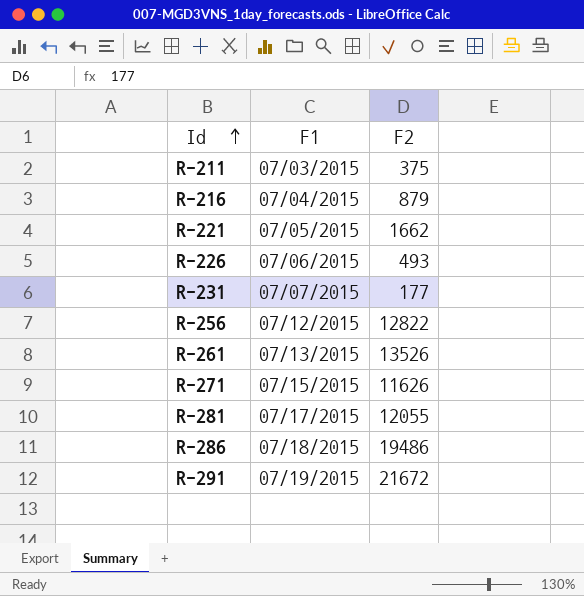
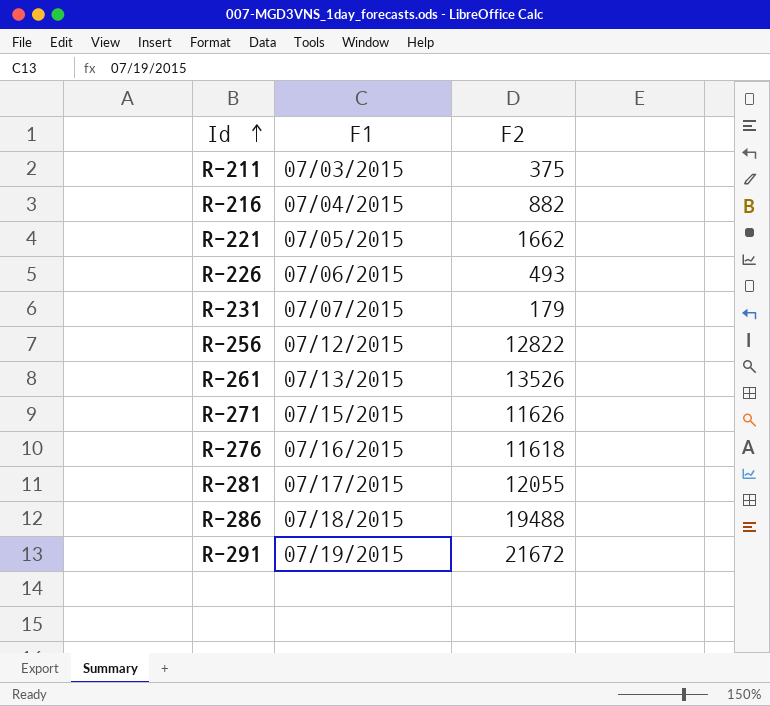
R-216 | F2: 879 -> 882
R-231 | F2: 177 -> 179
row R-276: none -> 07/16/2015 | 11618
R-286 | F2: 19486 -> 19488

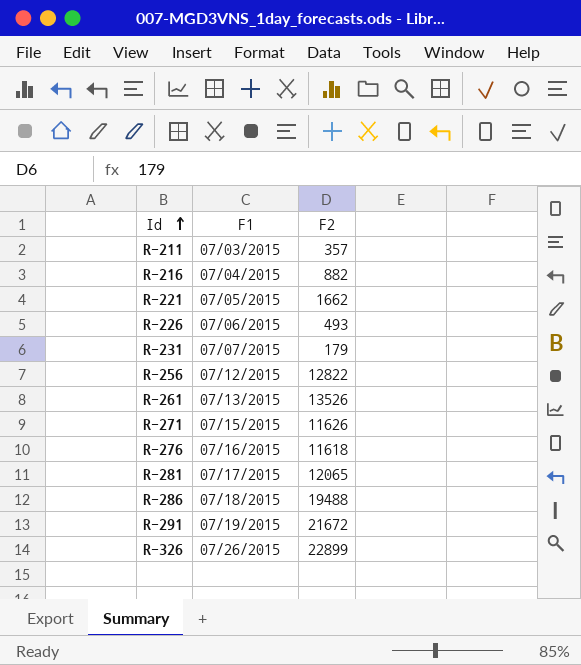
R-211 | F2: 375 -> 357
R-281 | F2: 12055 -> 12065
row R-326: none -> 07/26/2015 | 22899

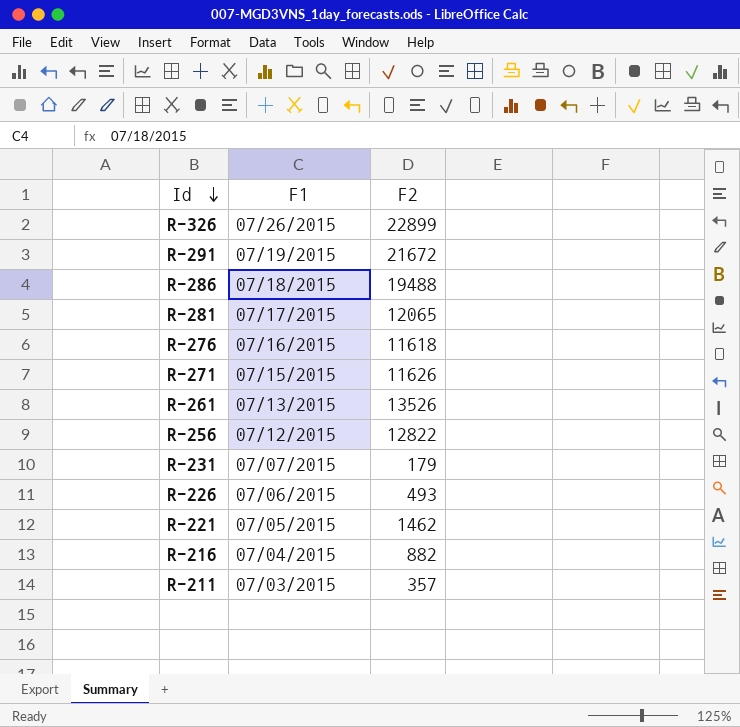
row order: Id ascending -> Id descending
R-221 | F2: 1662 -> 1462

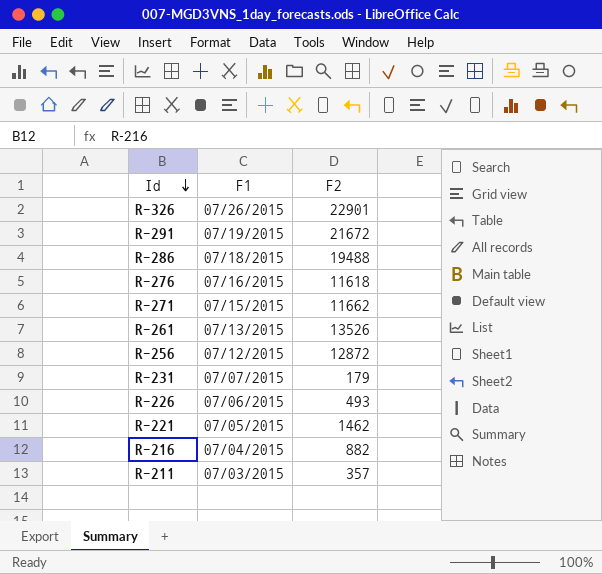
row R-281: 07/17/2015 | 12065 -> none
R-326 | F2: 22899 -> 22901
R-271 | F2: 11626 -> 11662
R-256 | F2: 12822 -> 12872

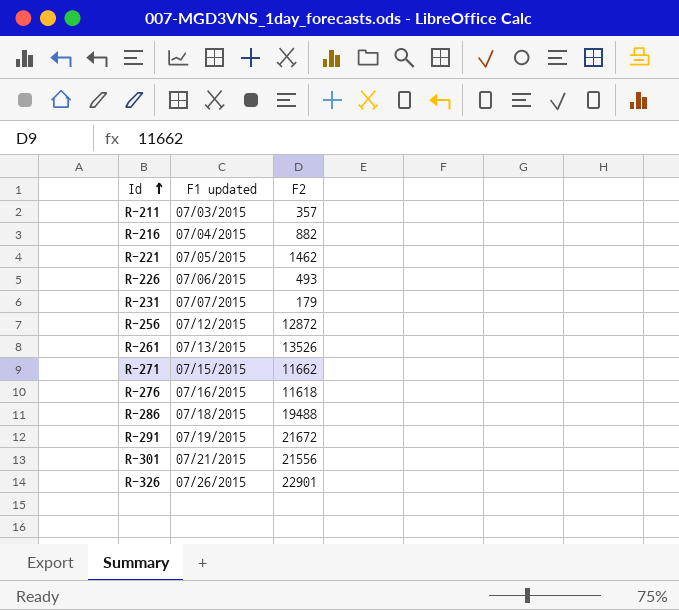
row order: Id descending -> Id ascending
column name: F1 -> F1 updated
row R-301: none -> 07/21/2015 | 21556

